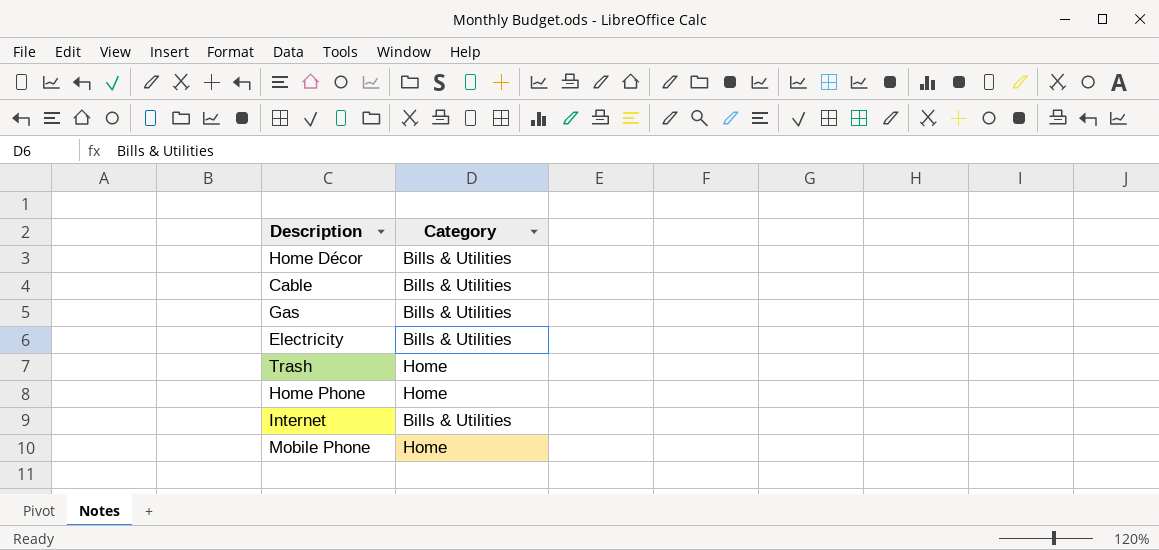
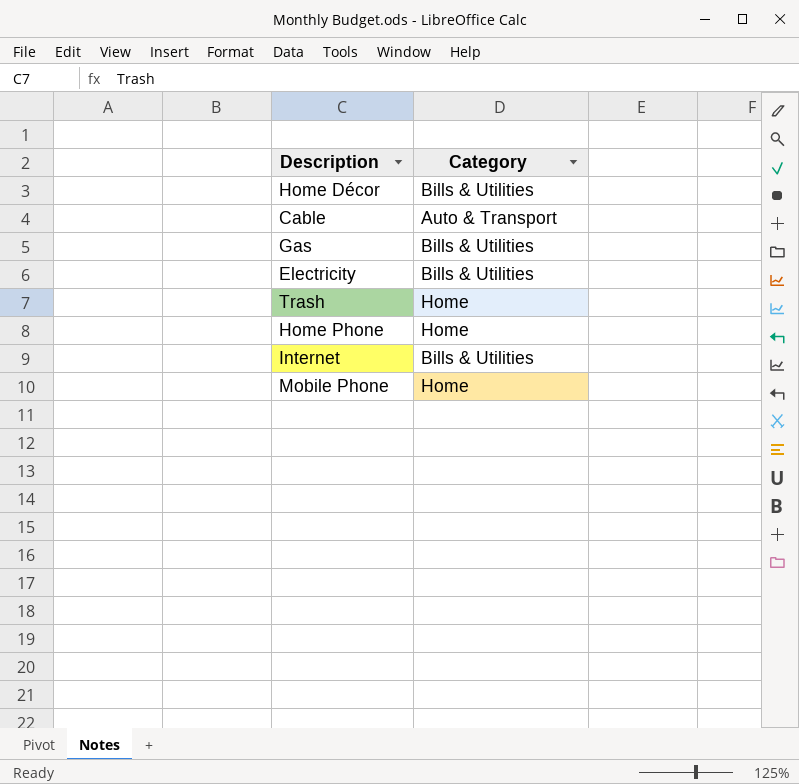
Cable | Category: Bills & Utilities -> Auto & Transport

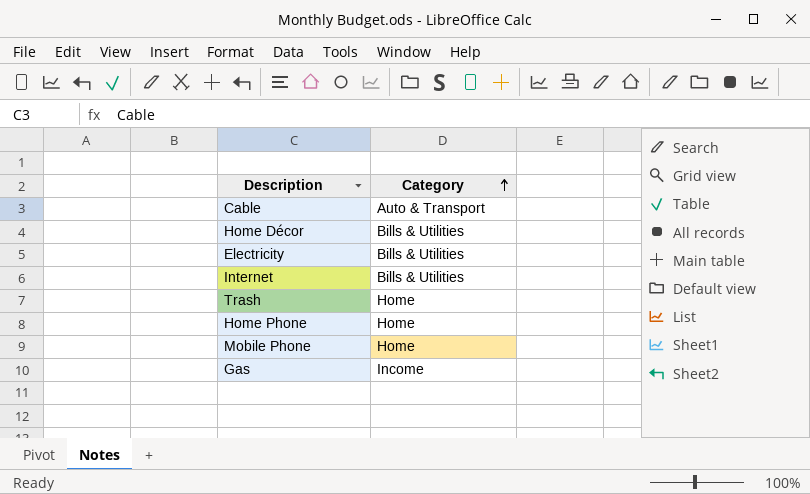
row order: none -> Category ascending
Gas | Category: Bills & Utilities -> Income

